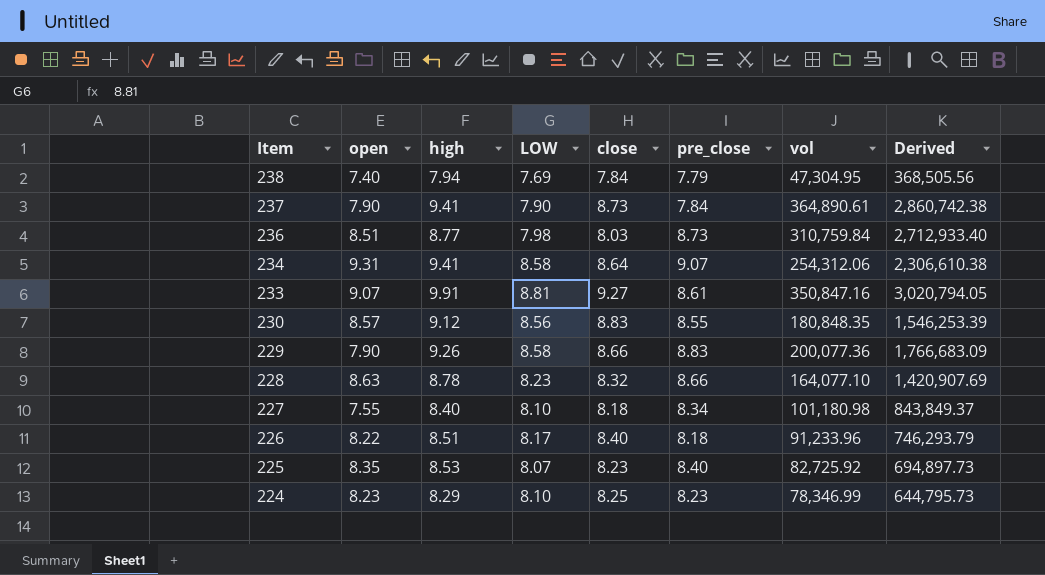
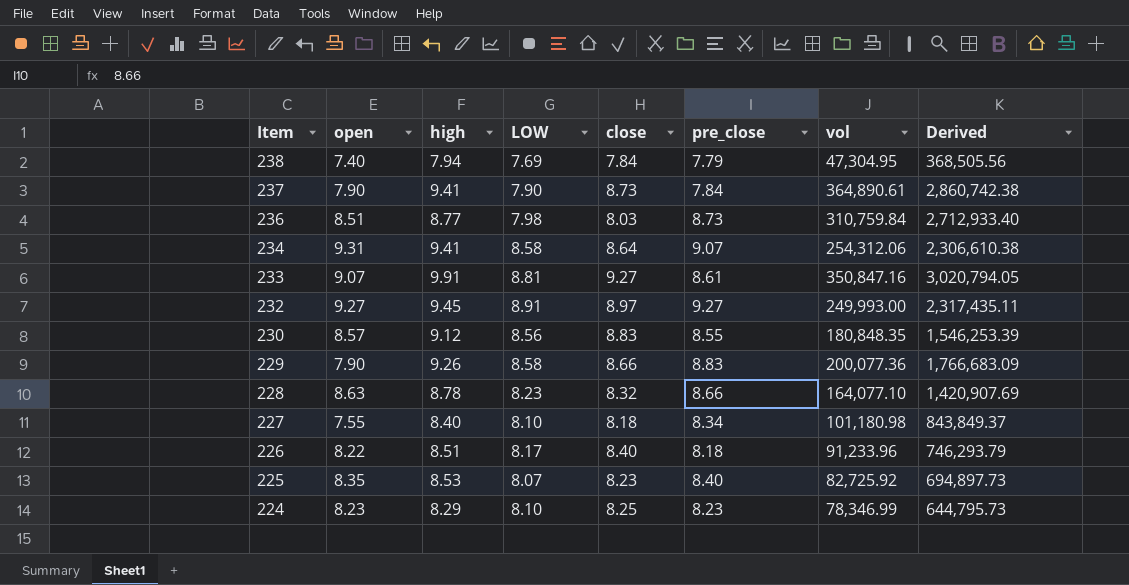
row 232: none -> 9.27 | 9.45 | 8.91 | 8.97 | 9.27 | 249,993.00 | 2,317,435.11

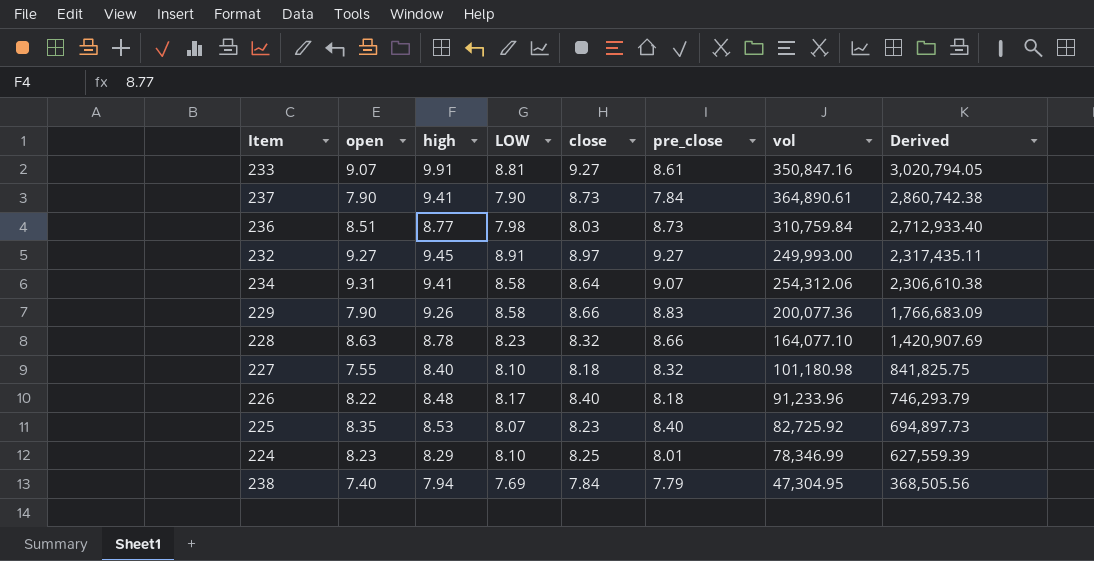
row order: Item descending -> Derived descending
row 230: 8.57 | 9.12 | 8.56 | 8.83 | 8.55 | 180,848.35 | 1,546,253.39 -> none
227 | pre_close: 8.34 -> 8.32
227 | Derived: 843,849.37 -> 841,825.75
226 | high: 8.51 -> 8.48
224 | pre_close: 8.23 -> 8.01
224 | Derived: 644,795.73 -> 627,559.39

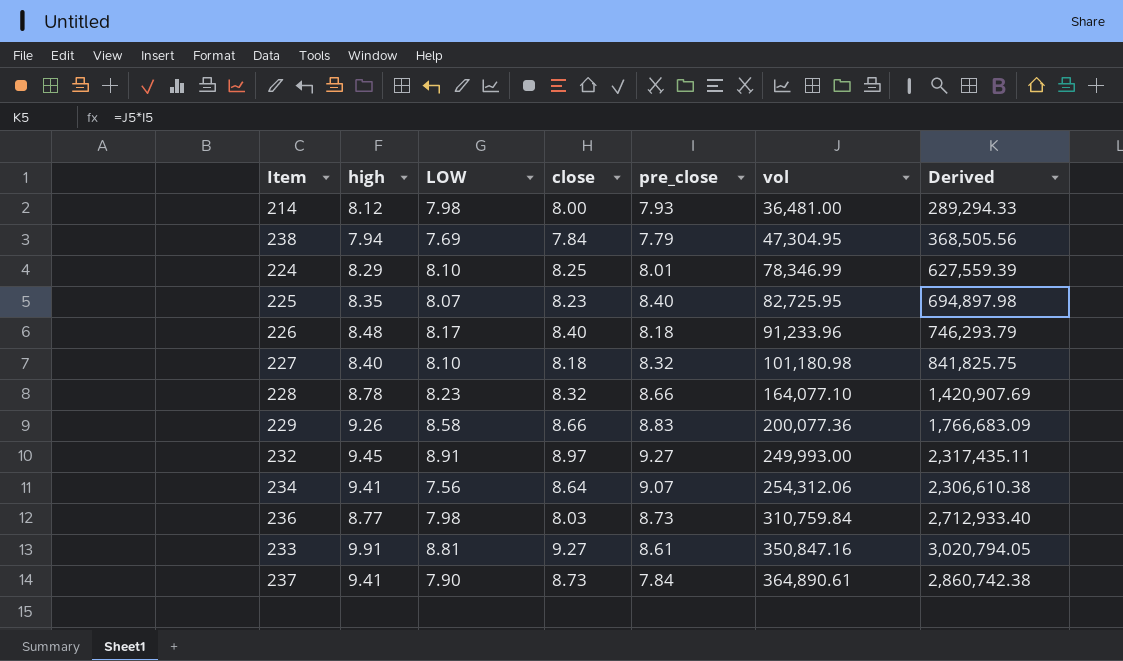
row order: Derived descending -> vol ascending
column open | position: 2 -> none
row 214: none -> 8.12 | 7.98 | 8.00 | 7.93 | 36,481.00 | 289,294.33
225 | high: 8.53 -> 8.35
225 | vol: 82,725.92 -> 82,725.95
225 | Derived: 694,897.73 -> 694,897.98
234 | LOW: 8.58 -> 7.56

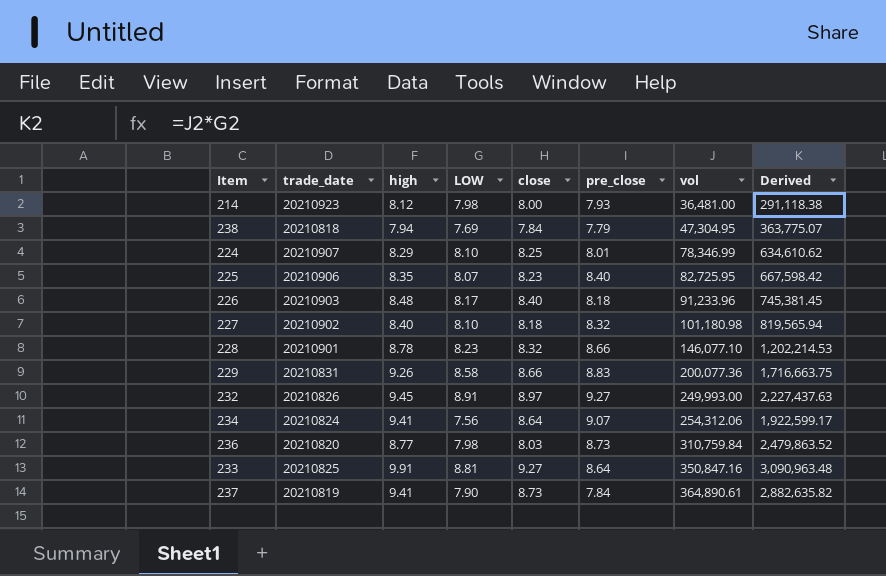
column trade_date | position: none -> 2
column Derived | formula: [pre_close] * [vol] -> [LOW] * [vol]
228 | vol: 164,077.10 -> 146,077.10
233 | pre_close: 8.61 -> 8.64

